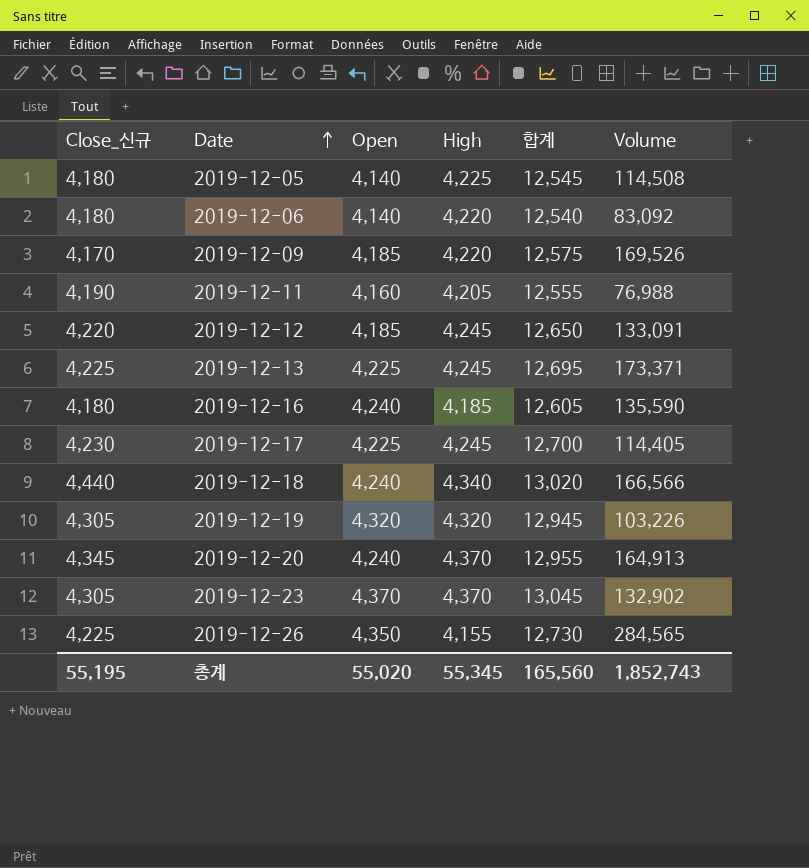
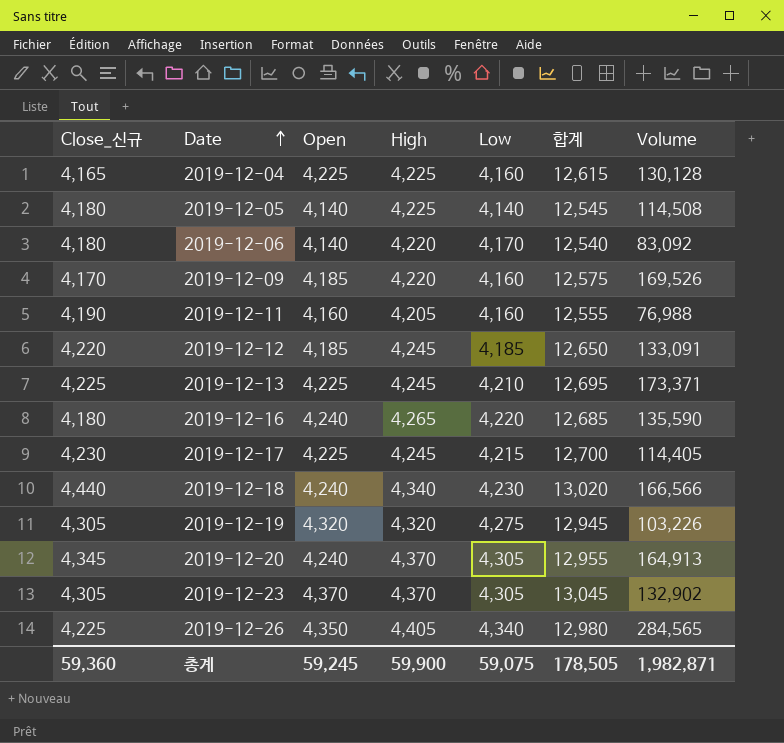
column Low | position: none -> 5
row 2019-12-04: none -> 4,165 | 4,225 | 4,225 | 4,160 | 12,615 | 130,128
2019-12-16 | High: 4,185 -> 4,265
2019-12-16 | 합계: 12,605 -> 12,685
2019-12-26 | High: 4,155 -> 4,405
2019-12-26 | 합계: 12,730 -> 12,980
총계 | Close_신규: 55,195 -> 59,360
총계 | Open: 55,020 -> 59,245
총계 | High: 55,345 -> 59,900
총계 | 합계: 165,560 -> 178,505
총계 | Volume: 1,852,743 -> 1,982,871

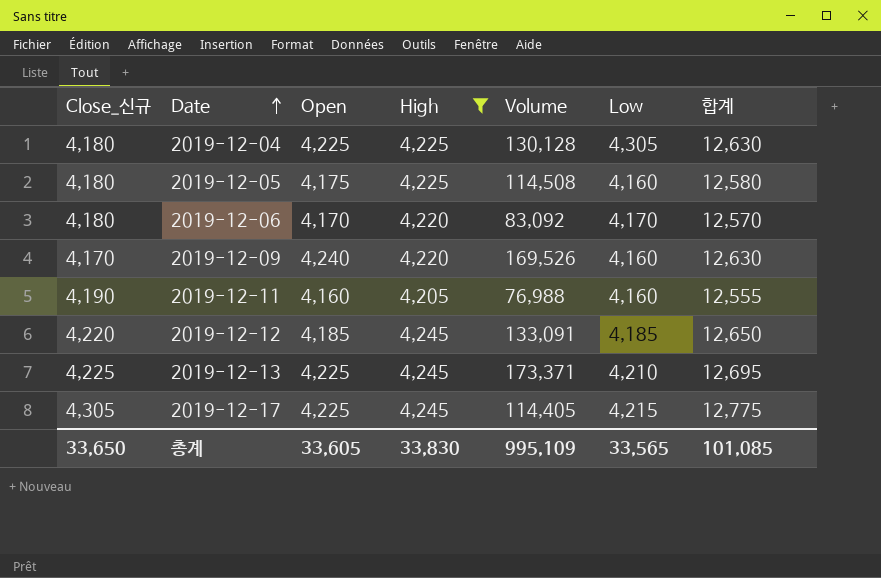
filter: none -> High <= 4,245
column Volume | position: 7 -> 5
2019-12-04 | Close_신규: 4,165 -> 4,180
2019-12-04 | Low: 4,160 -> 4,305
2019-12-04 | 합계: 12,615 -> 12,630
2019-12-05 | Open: 4,140 -> 4,175
2019-12-05 | Low: 4,140 -> 4,160
2019-12-05 | 합계: 12,545 -> 12,580
2019-12-06 | Open: 4,140 -> 4,170
2019-12-06 | 합계: 12,540 -> 12,570
2019-12-09 | Open: 4,185 -> 4,240
2019-12-09 | 합계: 12,575 -> 12,630
2019-12-17 | Close_신규: 4,230 -> 4,305
2019-12-17 | 합계: 12,700 -> 12,775
총계 | Close_신규: 59,360 -> 33,650
총계 | Open: 59,245 -> 33,605
총계 | High: 59,900 -> 33,830
총계 | Volume: 1,982,871 -> 995,109
총계 | Low: 59,075 -> 33,565
총계 | 합계: 178,505 -> 101,085

